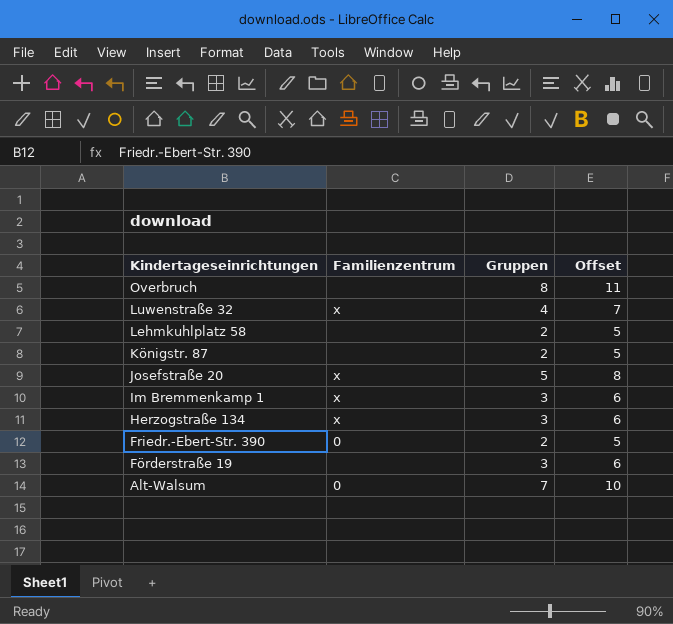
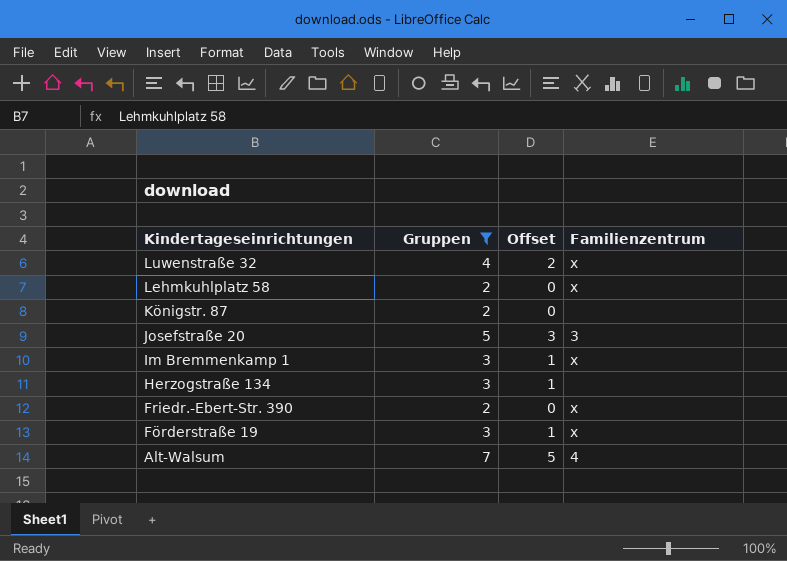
filter: none -> Gruppen != 8
column Offset | formula: [Gruppen] + 3 -> [Gruppen] - 2
column Familienzentrum | position: 2 -> 4
Lehmkuhlplatz 58 | Familienzentrum: none -> x
Josefstraße 20 | Familienzentrum: x -> 3
Herzogstraße 134 | Familienzentrum: x -> none
Friedr.-Ebert-Str. 390 | Familienzentrum: 0 -> x
Förderstraße 19 | Familienzentrum: none -> x
Alt-Walsum | Familienzentrum: 0 -> 4

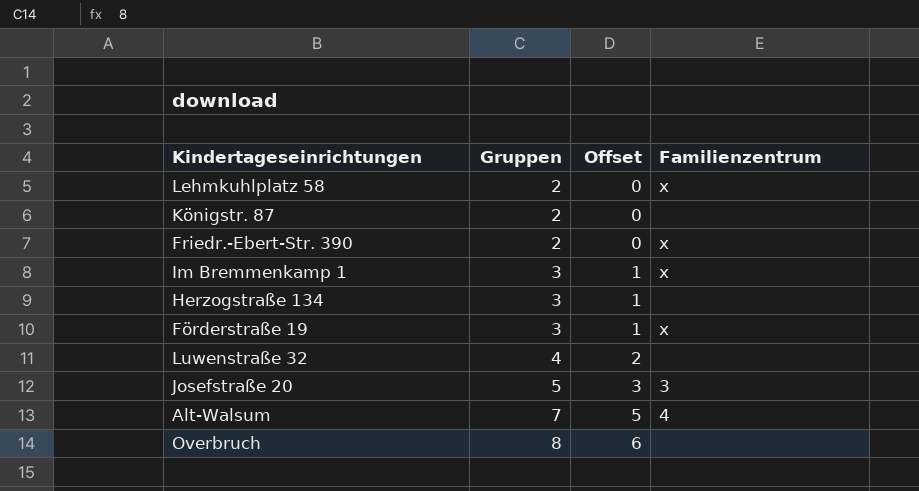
filter: Gruppen != 8 -> none
row order: Kindertageseinrichtungen descending -> Gruppen ascending
Luwenstraße 32 | Familienzentrum: x -> none

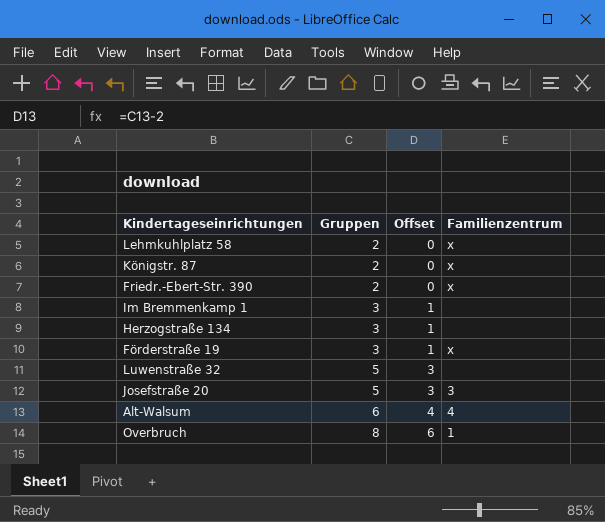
Königstr. 87 | Familienzentrum: none -> x
Im Bremmenkamp 1 | Familienzentrum: x -> none
Luwenstraße 32 | Gruppen: 4 -> 5
Luwenstraße 32 | Offset: 2 -> 3
Alt-Walsum | Gruppen: 7 -> 6
Alt-Walsum | Offset: 5 -> 4
Overbruch | Familienzentrum: none -> 1

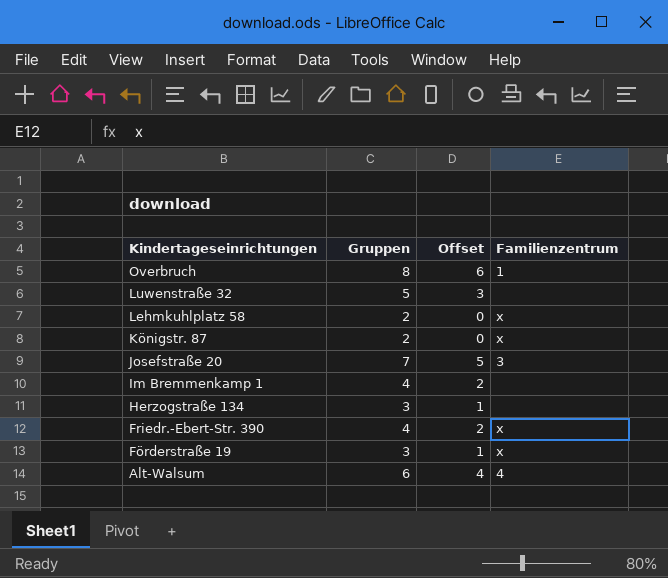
row order: Gruppen ascending -> Kindertageseinrichtungen descending
Josefstraße 20 | Gruppen: 5 -> 7
Josefstraße 20 | Offset: 3 -> 5
Im Bremmenkamp 1 | Gruppen: 3 -> 4
Im Bremmenkamp 1 | Offset: 1 -> 2
Friedr.-Ebert-Str. 390 | Gruppen: 2 -> 4
Friedr.-Ebert-Str. 390 | Offset: 0 -> 2

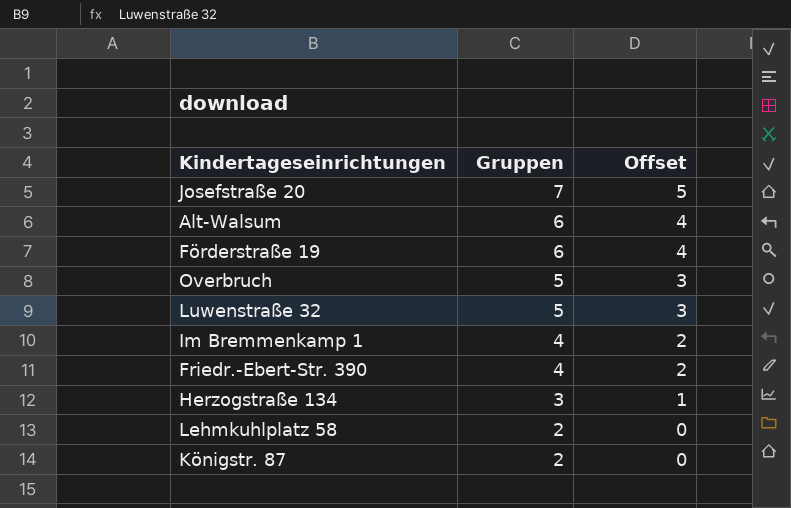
row order: Kindertageseinrichtungen descending -> Gruppen descending
column Familienzentrum | position: 4 -> none
Förderstraße 19 | Gruppen: 3 -> 6
Förderstraße 19 | Offset: 1 -> 4
Overbruch | Gruppen: 8 -> 5
Overbruch | Offset: 6 -> 3

